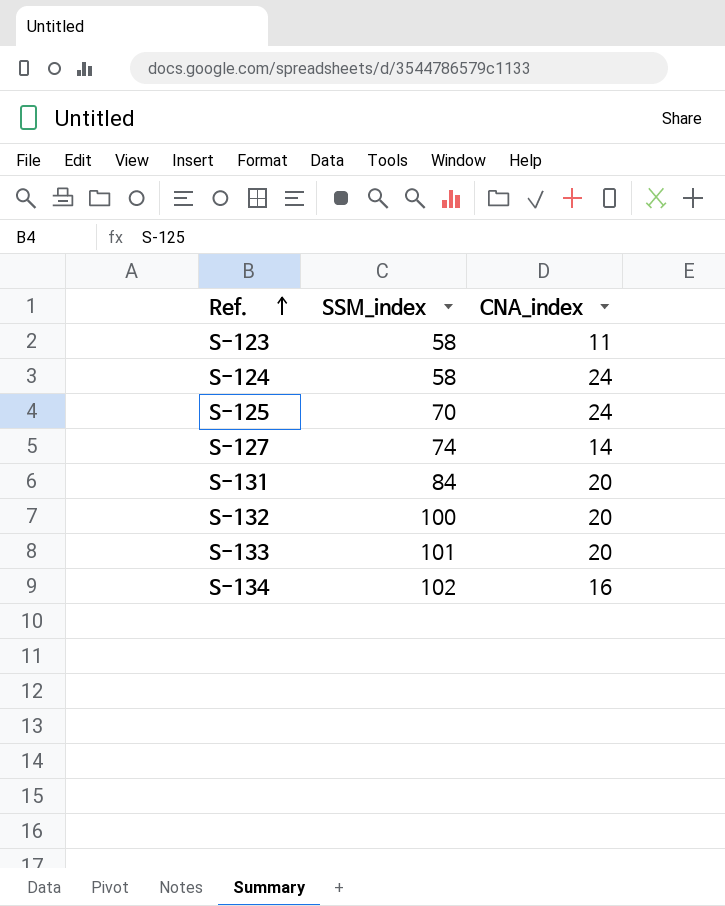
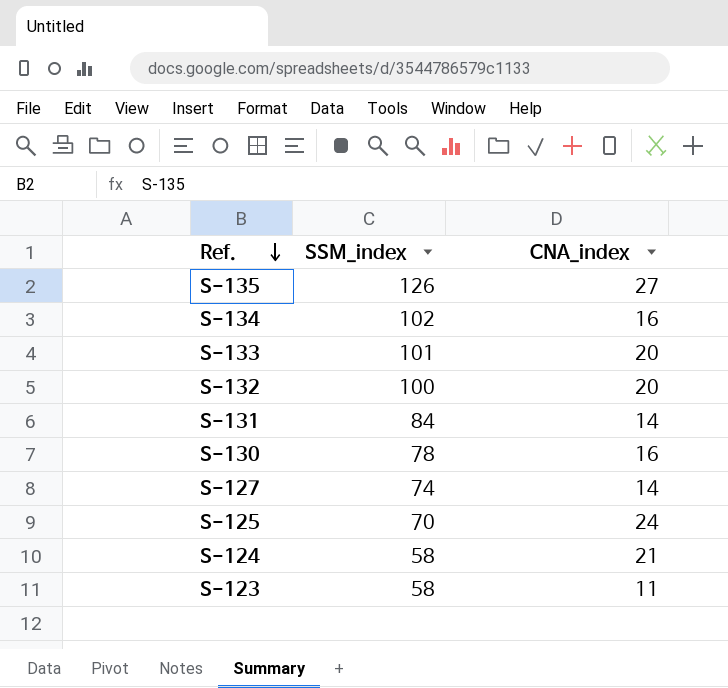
row order: Ref. ascending -> Ref. descending
row S-135: none -> 126 | 27
S-131 | CNA_index: 20 -> 14
row S-130: none -> 78 | 16
S-124 | CNA_index: 24 -> 21

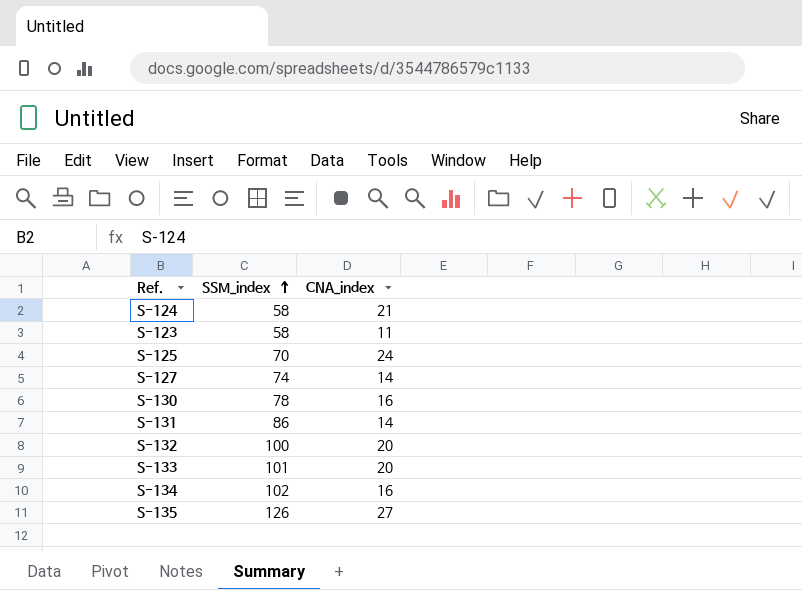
row order: Ref. descending -> SSM_index ascending
S-131 | SSM_index: 84 -> 86

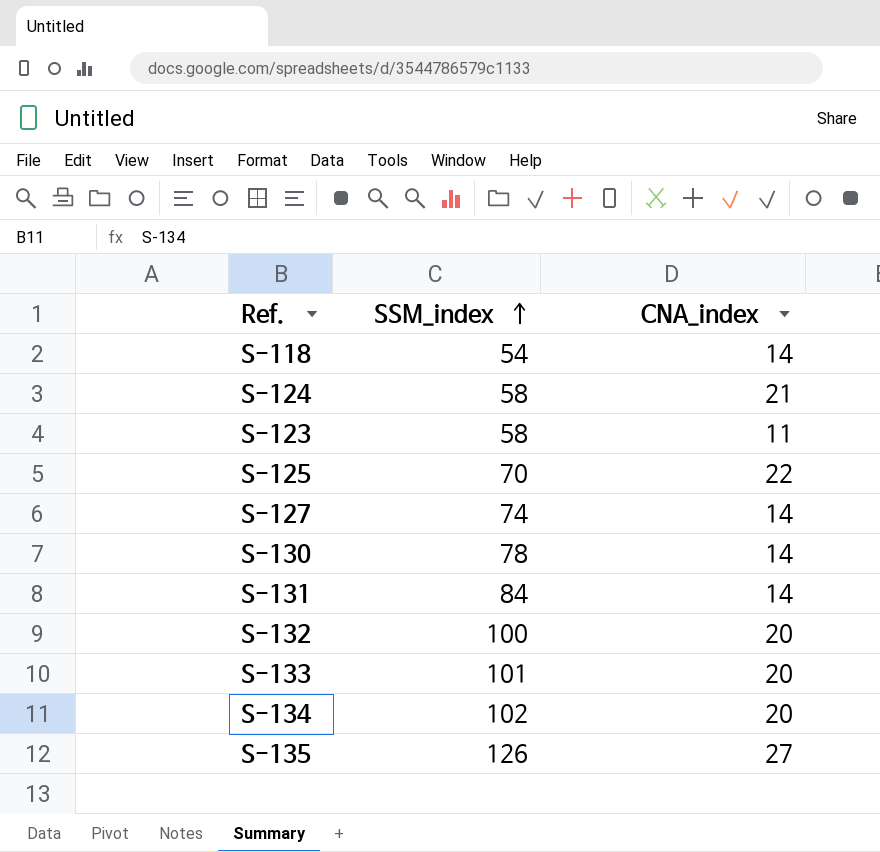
row S-118: none -> 54 | 14
S-125 | CNA_index: 24 -> 22
S-130 | CNA_index: 16 -> 14
S-131 | SSM_index: 86 -> 84
S-134 | CNA_index: 16 -> 20

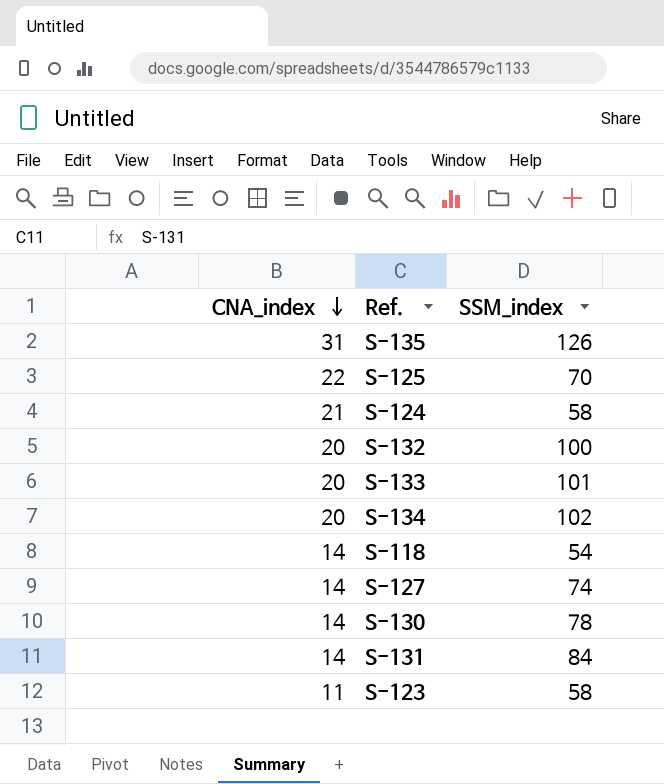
row order: SSM_index ascending -> CNA_index descending
column CNA_index | position: 3 -> 1
S-135 | CNA_index: 27 -> 31

